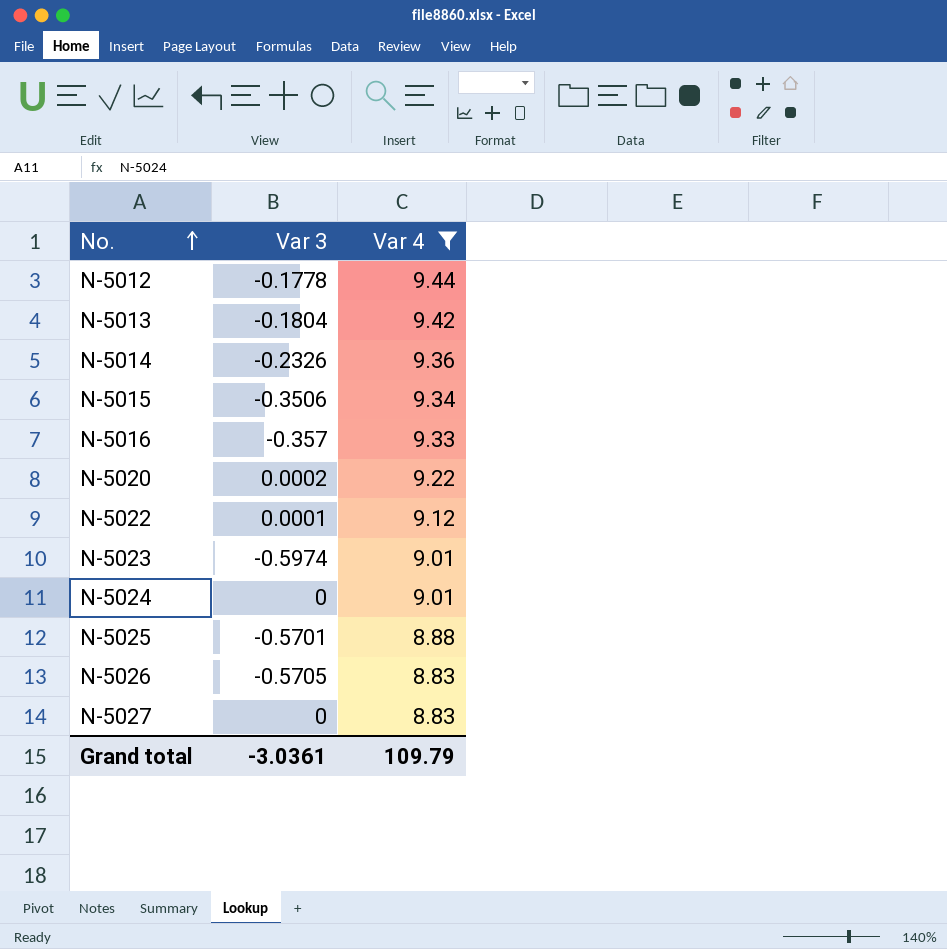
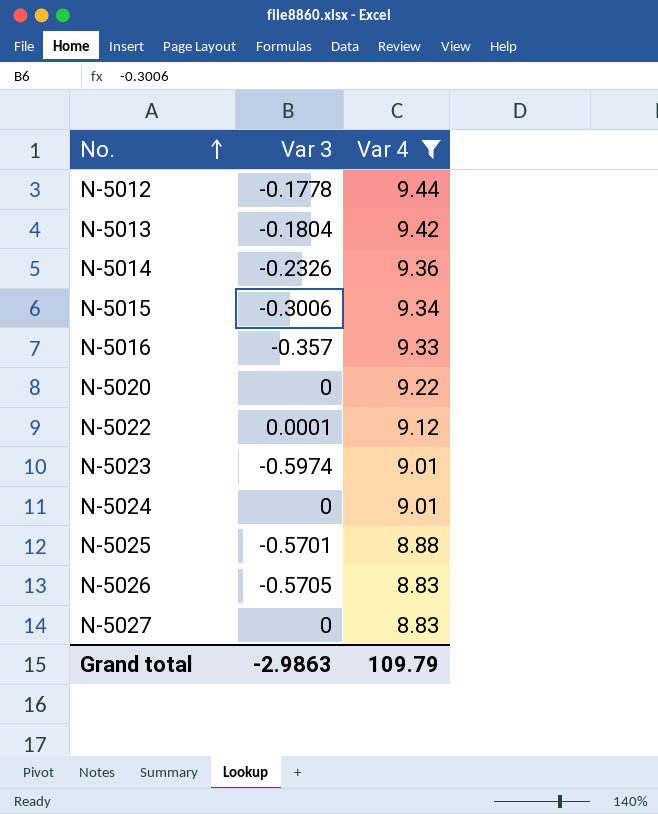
N-5015 | Var 3: -0.3506 -> -0.3006
N-5020 | Var 3: 0.0002 -> 0
Grand total | Var 3: -3.0361 -> -2.9863

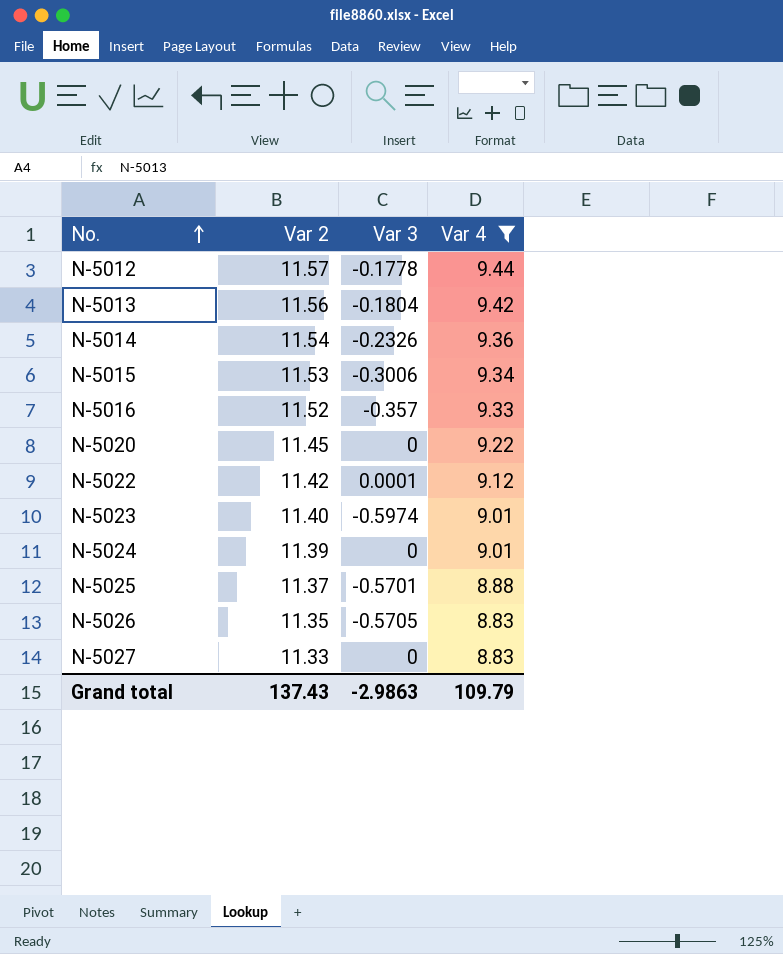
column Var 2 | position: none -> 2

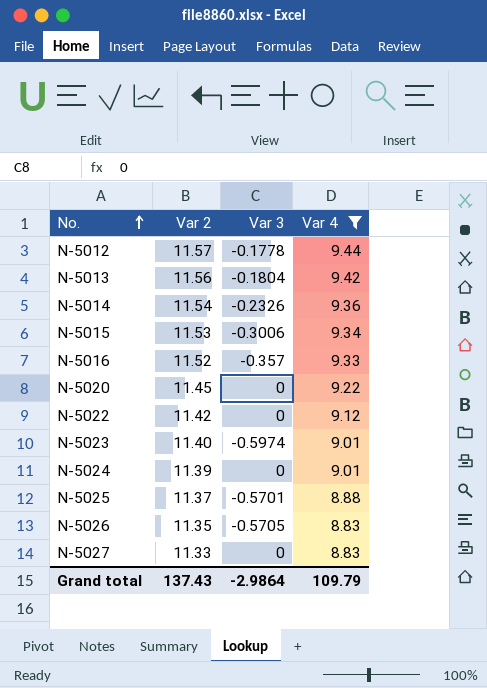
N-5022 | Var 3: 0.0001 -> 0
Grand total | Var 3: -2.9863 -> -2.9864

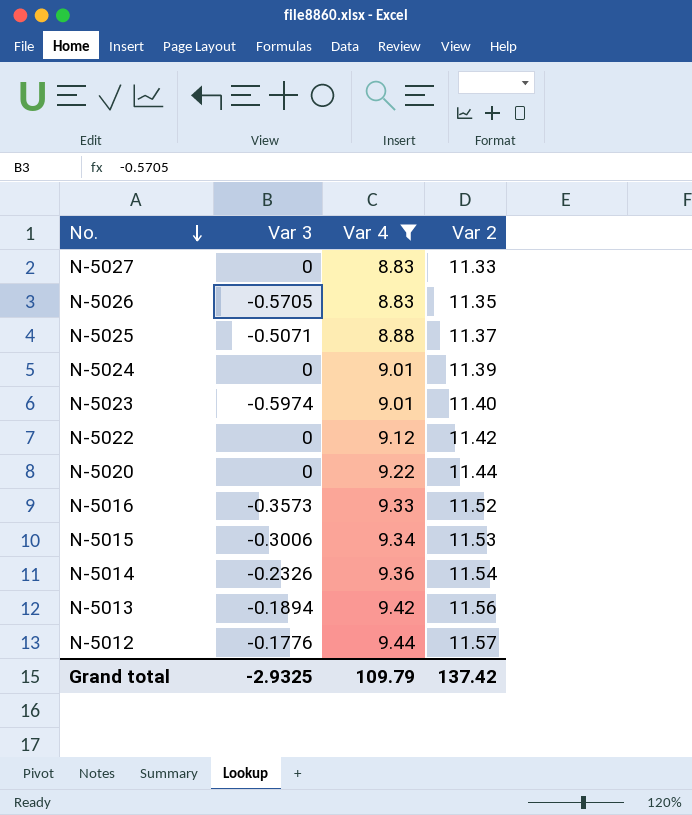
row order: No. ascending -> No. descending
column Var 2 | position: 2 -> 4
N-5025 | Var 3: -0.5701 -> -0.5071
N-5020 | Var 2: 11.45 -> 11.44
N-5016 | Var 3: -0.357 -> -0.3573
N-5013 | Var 3: -0.1804 -> -0.1894
N-5012 | Var 3: -0.1778 -> -0.1776
Grand total | Var 3: -2.9864 -> -2.9325
Grand total | Var 2: 137.43 -> 137.42

